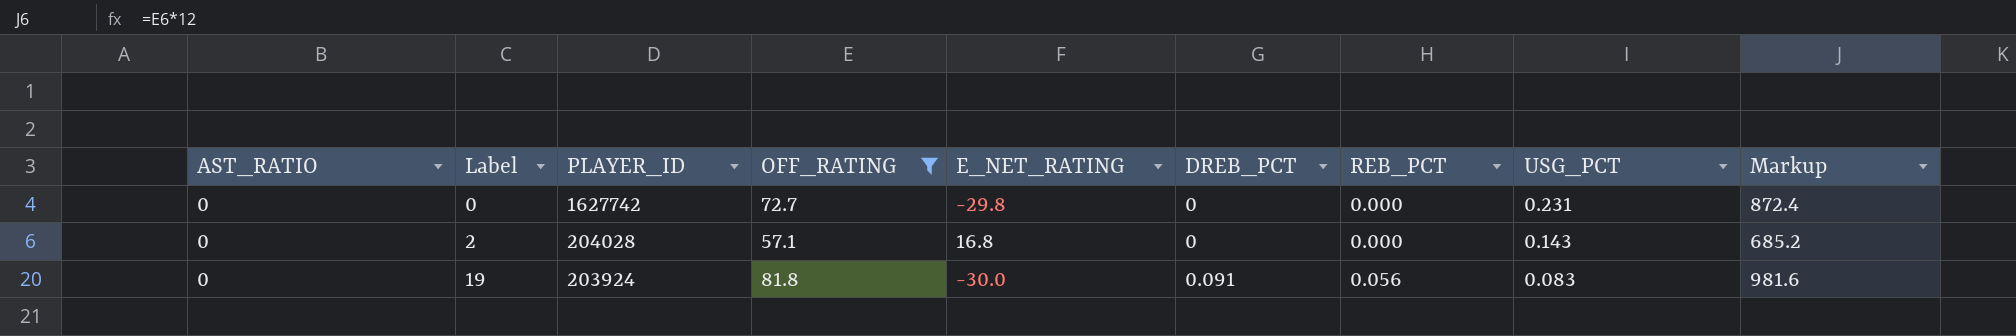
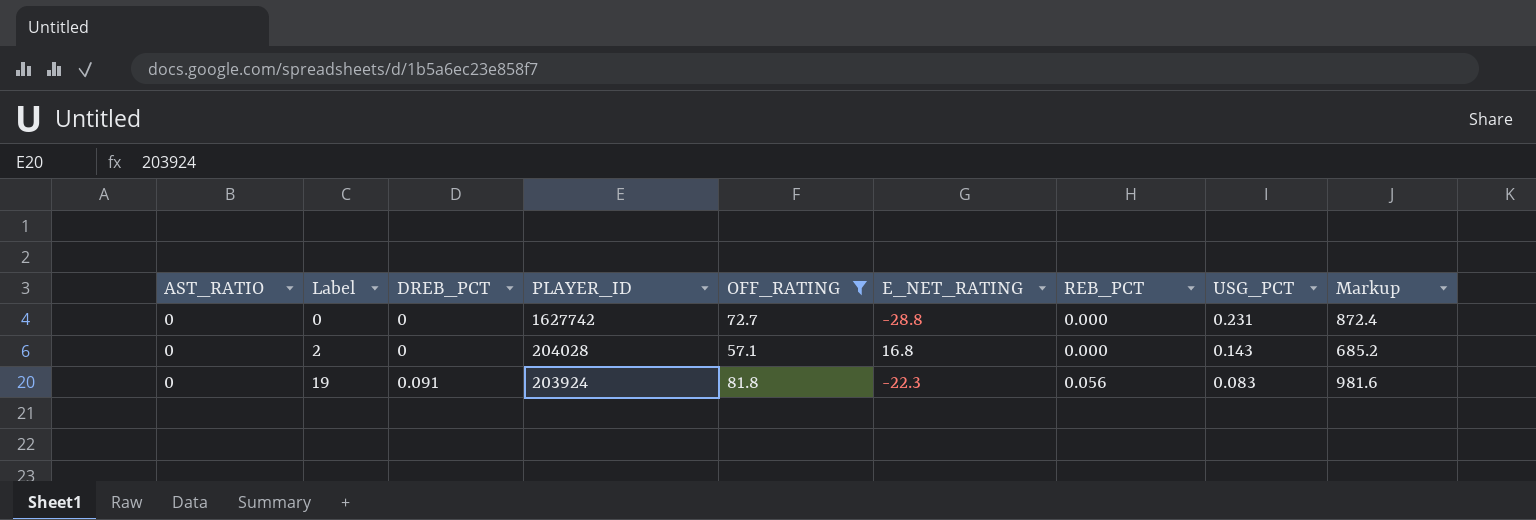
column DREB_PCT | position: 6 -> 3
0 | E_NET_RATING: -29.8 -> -28.8
19 | E_NET_RATING: -30.0 -> -22.3

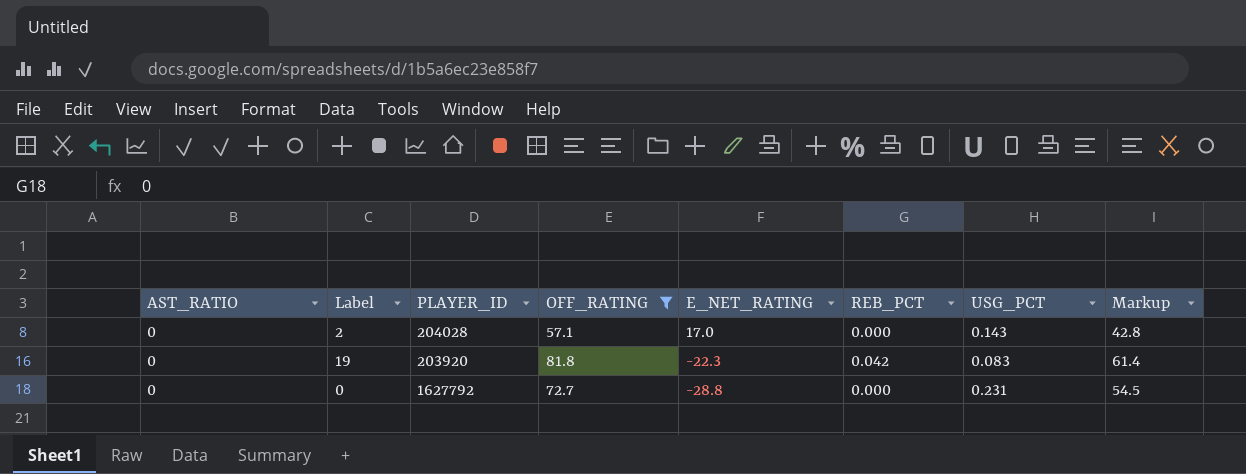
row order: Label ascending -> E_NET_RATING descending
column DREB_PCT | position: 3 -> none
column Markup | formula: [OFF_RATING] * 12 -> [OFF_RATING] * 0.75
2 | E_NET_RATING: 16.8 -> 17.0
19 | PLAYER_ID: 203924 -> 203920
19 | REB_PCT: 0.056 -> 0.042
0 | PLAYER_ID: 1627742 -> 1627792

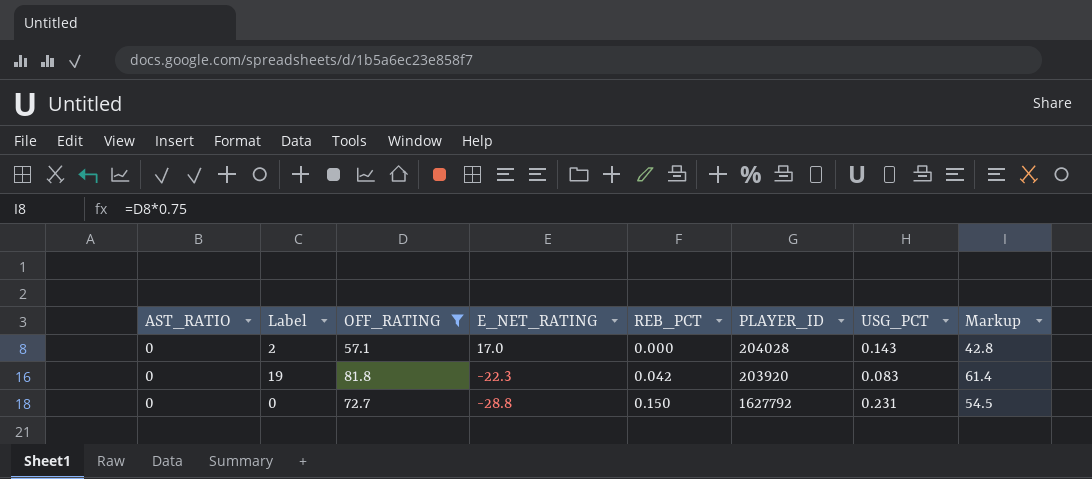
column PLAYER_ID | position: 3 -> 6
0 | REB_PCT: 0.000 -> 0.150

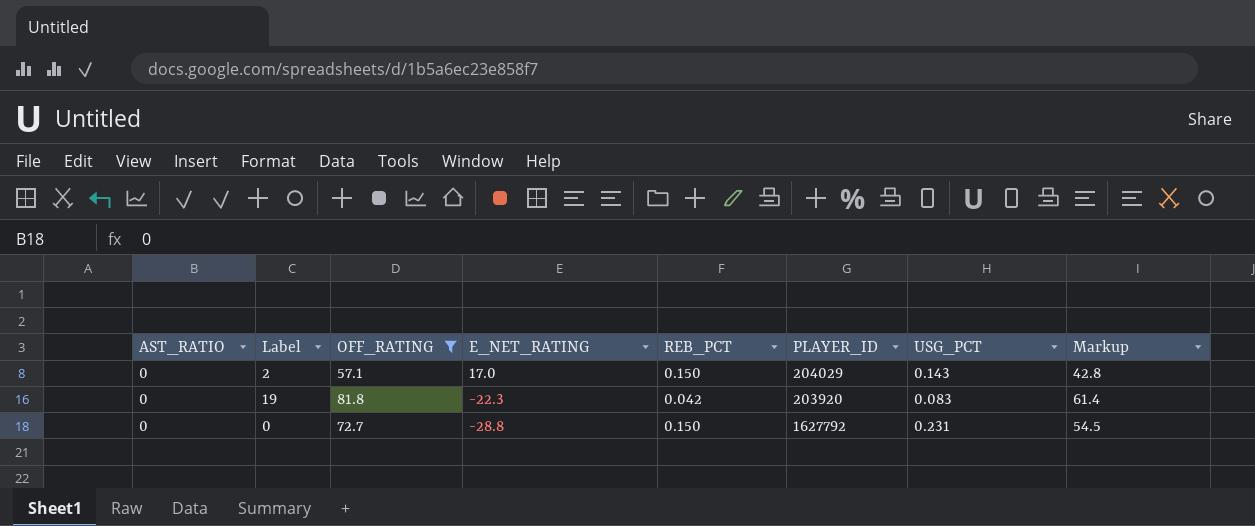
2 | REB_PCT: 0.000 -> 0.150
2 | PLAYER_ID: 204028 -> 204029

